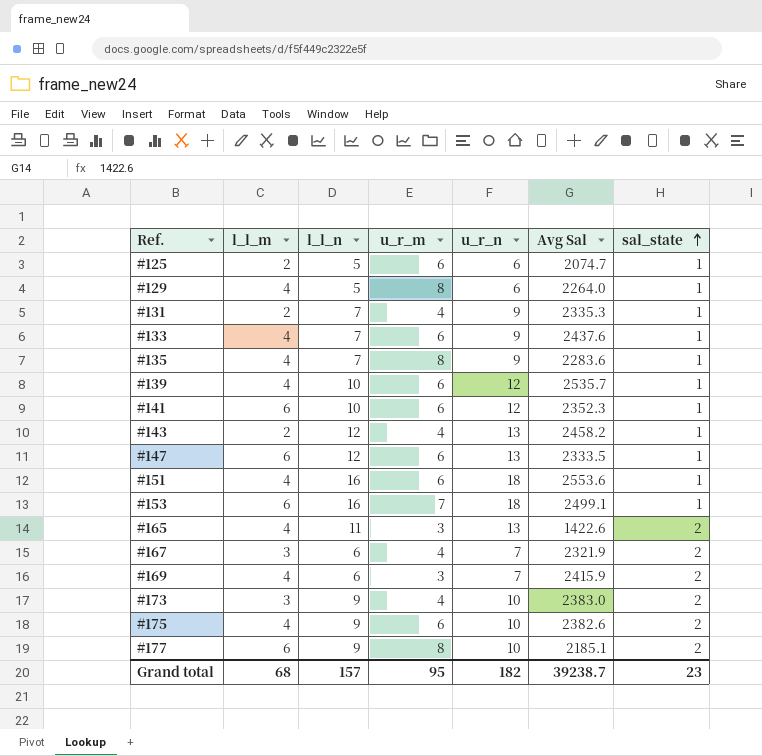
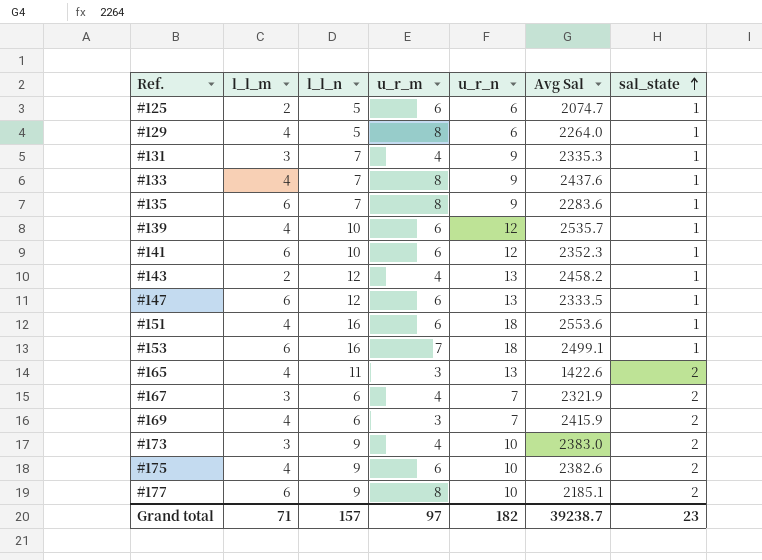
#131 | l_l_m: 2 -> 3
#133 | u_r_m: 6 -> 8
#135 | l_l_m: 4 -> 6
Grand total | l_l_m: 68 -> 71
Grand total | u_r_m: 95 -> 97

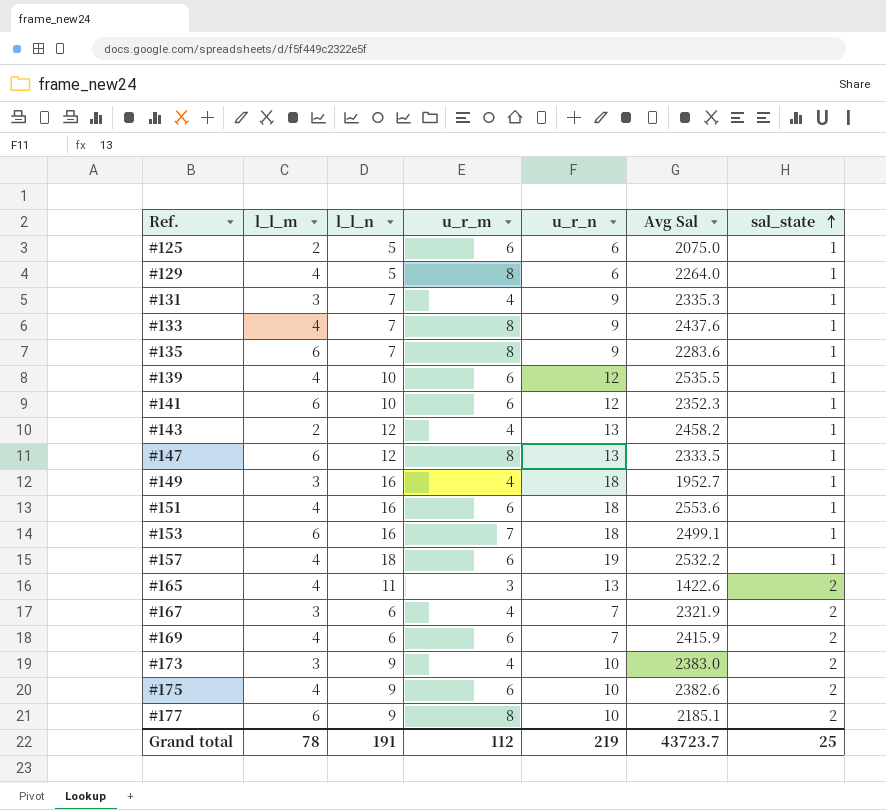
#125 | Avg Sal: 2074.7 -> 2075.0
#139 | Avg Sal: 2535.7 -> 2535.5
#147 | u_r_m: 6 -> 8
row #149: none -> 3 | 16 | 4 | 18 | 1952.7 | 1
row #157: none -> 4 | 18 | 6 | 19 | 2532.2 | 1
#169 | u_r_m: 3 -> 6
Grand total | l_l_m: 71 -> 78
Grand total | l_l_n: 157 -> 191
Grand total | u_r_m: 97 -> 112
Grand total | u_r_n: 182 -> 219
Grand total | Avg Sal: 39238.7 -> 43723.7
Grand total | sal_state: 23 -> 25

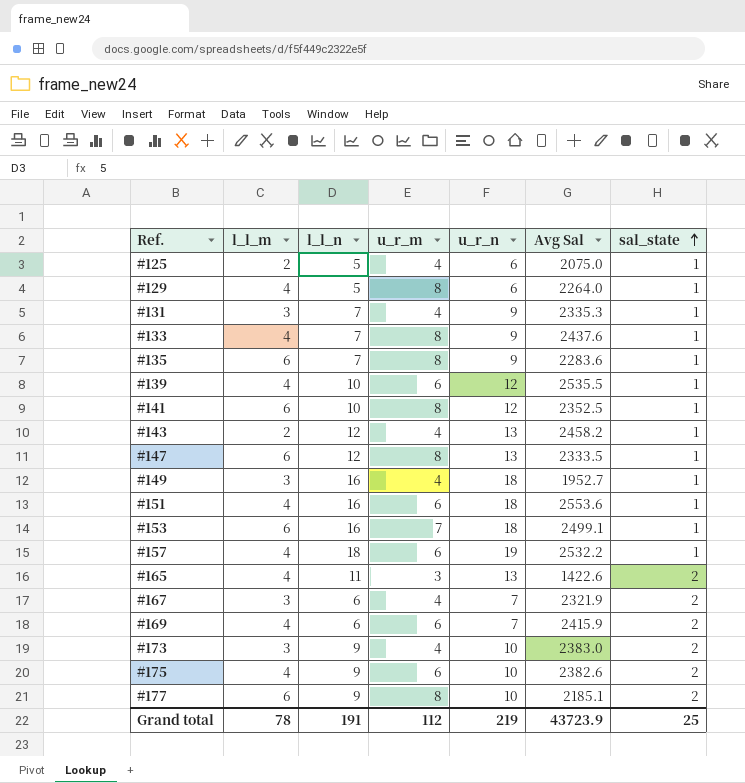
#125 | u_r_m: 6 -> 4
#141 | u_r_m: 6 -> 8
#141 | Avg Sal: 2352.3 -> 2352.5
Grand total | Avg Sal: 43723.7 -> 43723.9

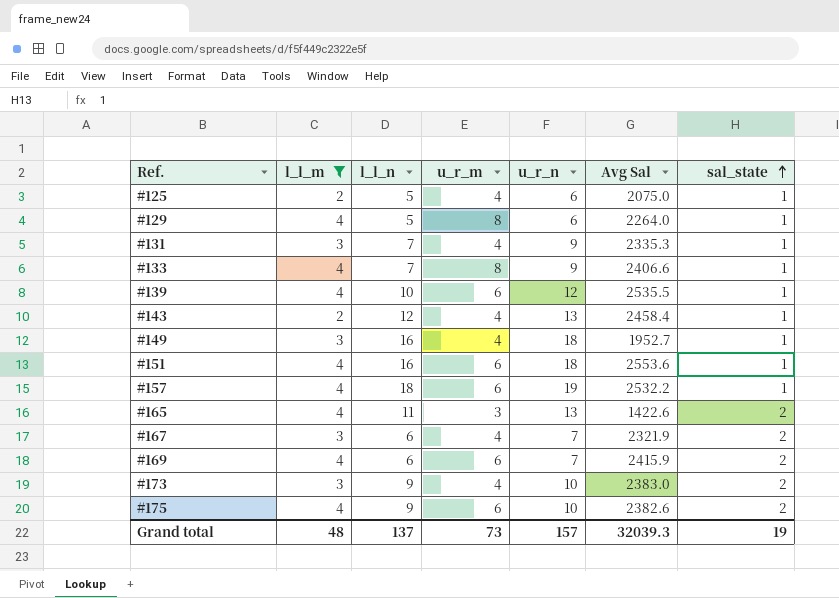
filter: none -> l_l_m != 6
#133 | Avg Sal: 2437.6 -> 2406.6
#143 | Avg Sal: 2458.2 -> 2458.4
Grand total | l_l_m: 78 -> 48
Grand total | l_l_n: 191 -> 137
Grand total | u_r_m: 112 -> 73
Grand total | u_r_n: 219 -> 157
Grand total | Avg Sal: 43723.9 -> 32039.3
Grand total | sal_state: 25 -> 19

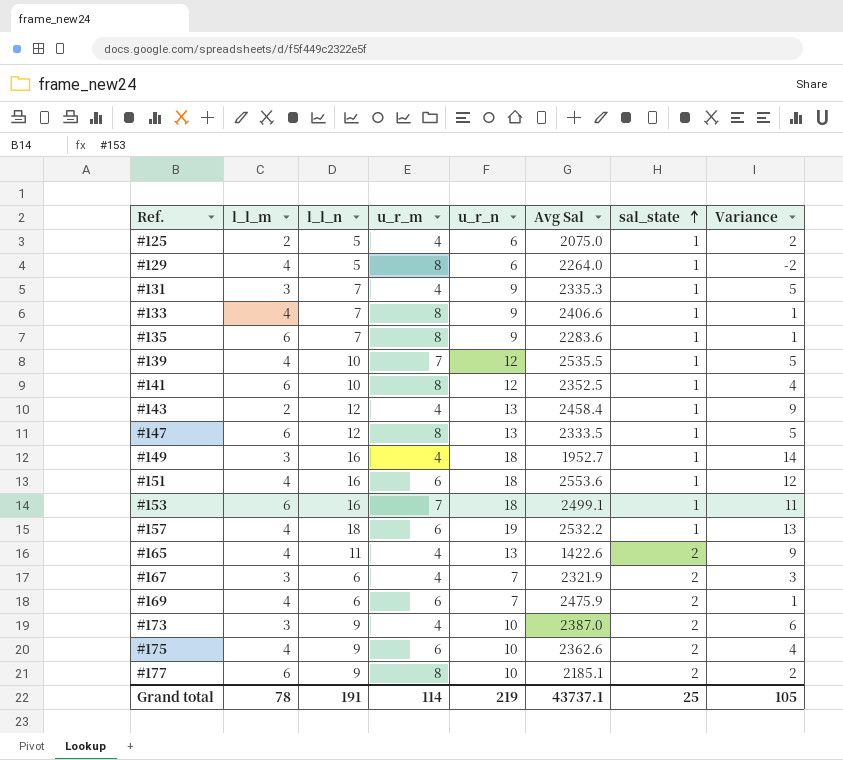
filter: l_l_m != 6 -> none
column Variance | formula: none -> [u_r_n] - [u_r_m]
#139 | u_r_m: 6 -> 7
#165 | u_r_m: 3 -> 4
#169 | Avg Sal: 2415.9 -> 2475.9
#173 | Avg Sal: 2383.0 -> 2387.0
#175 | Avg Sal: 2382.6 -> 2362.6
Grand total | l_l_m: 48 -> 78
Grand total | l_l_n: 137 -> 191
Grand total | u_r_m: 73 -> 114
Grand total | u_r_n: 157 -> 219
Grand total | Avg Sal: 32039.3 -> 43737.1
Grand total | sal_state: 19 -> 25

